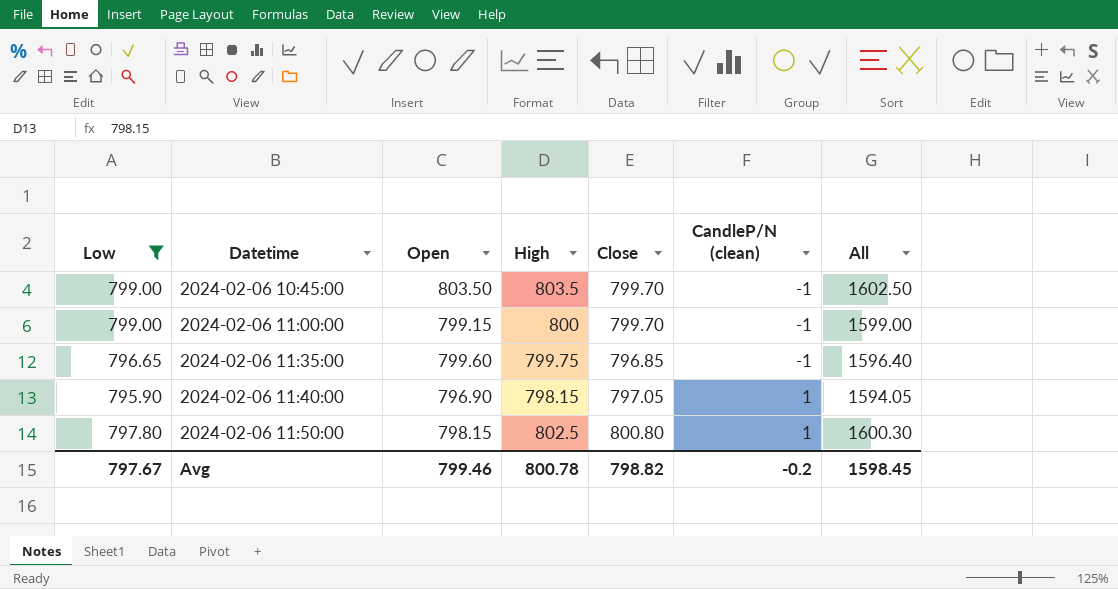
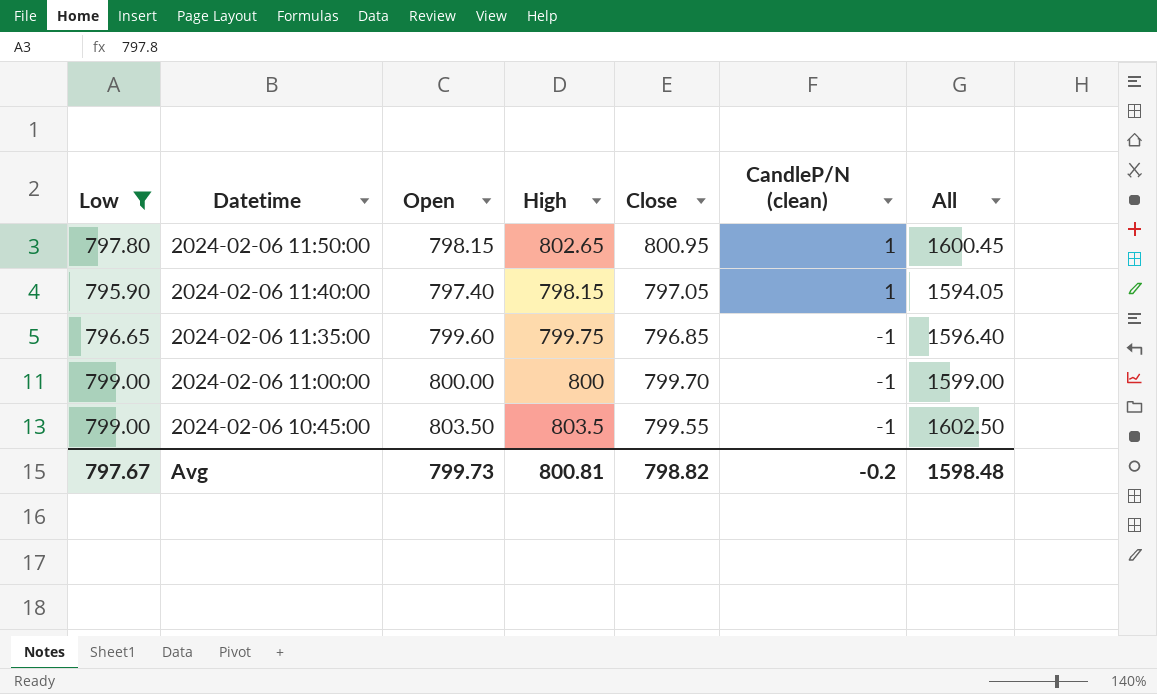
row order: Datetime ascending -> Datetime descending
2024-02-06 11:50:00 | High: 802.5 -> 802.65
2024-02-06 11:50:00 | Close: 800.80 -> 800.95
2024-02-06 11:50:00 | All: 1600.30 -> 1600.45
2024-02-06 11:40:00 | Open: 796.90 -> 797.40
2024-02-06 11:00:00 | Open: 799.15 -> 800.00
2024-02-06 10:45:00 | Close: 799.70 -> 799.55
Avg | Open: 799.46 -> 799.73
Avg | High: 800.78 -> 800.81
Avg | All: 1598.45 -> 1598.48

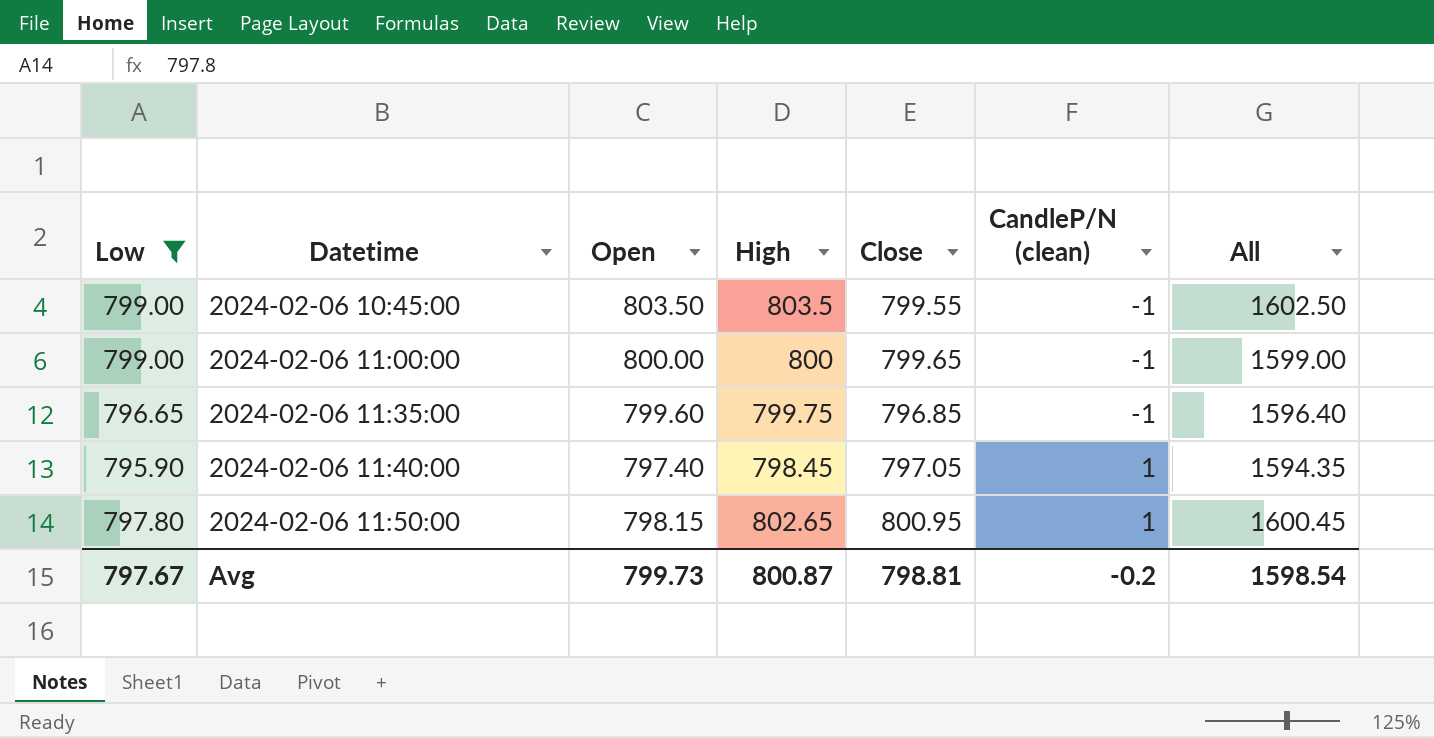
row order: Datetime descending -> Datetime ascending
2024-02-06 11:00:00 | Close: 799.70 -> 799.65
2024-02-06 11:40:00 | High: 798.15 -> 798.45
2024-02-06 11:40:00 | All: 1594.05 -> 1594.35
Avg | High: 800.81 -> 800.87
Avg | Close: 798.82 -> 798.81
Avg | All: 1598.48 -> 1598.54

